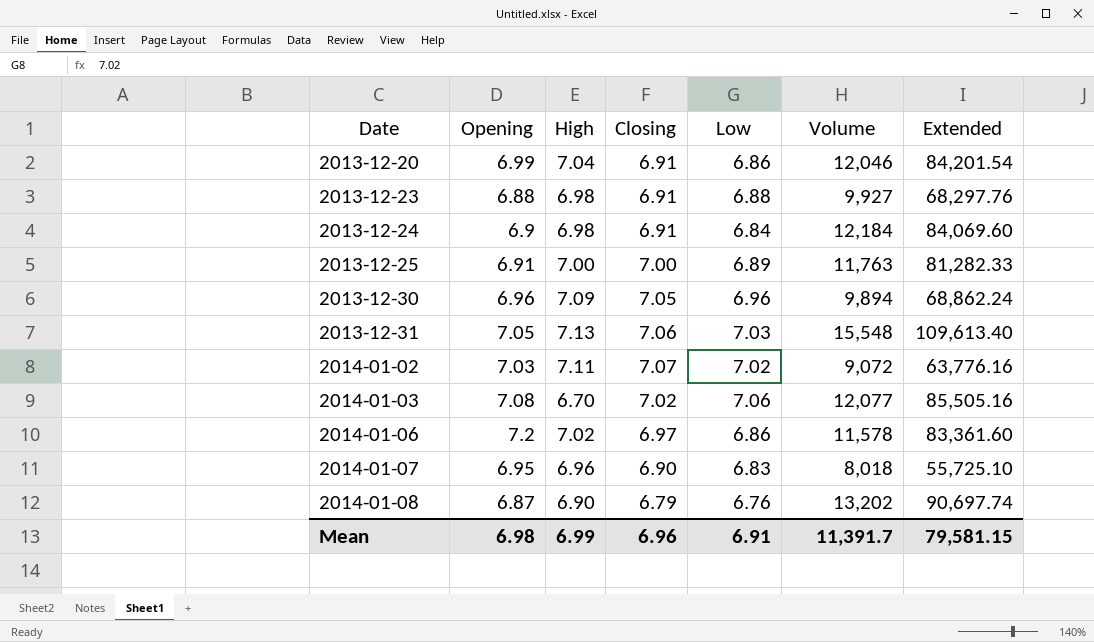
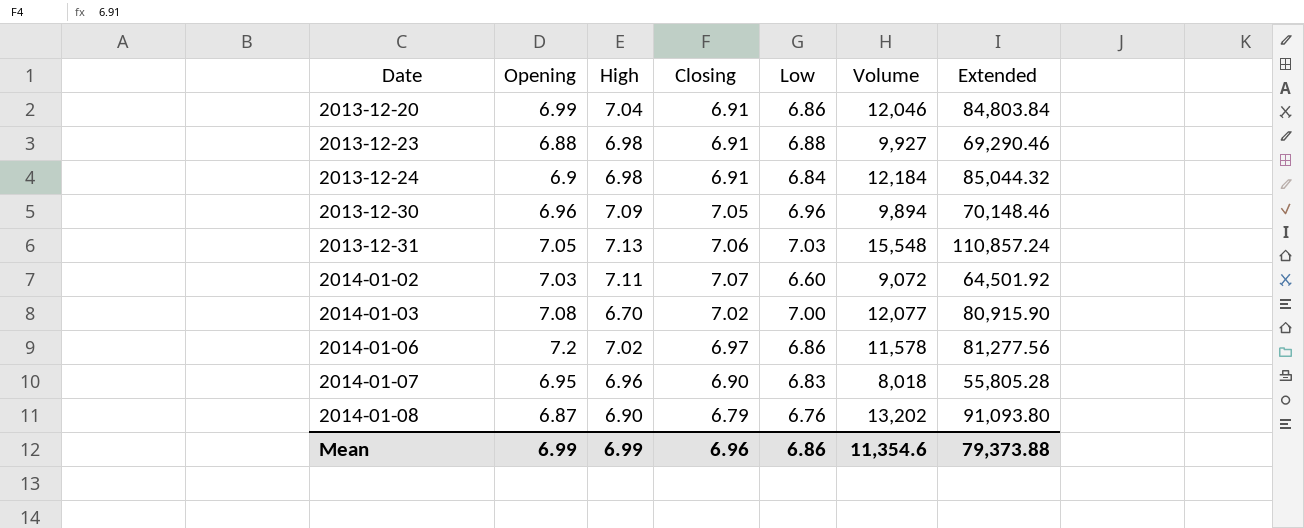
column Extended | formula: [Opening] * [Volume] -> [High] * [Volume]
row 2013-12-25: 6.91 | 7.00 | 7.00 | 6.89 | 11,763 | 81,282.33 -> none
2014-01-02 | Low: 7.02 -> 6.60
2014-01-03 | Low: 7.06 -> 7.00
Mean | Opening: 6.98 -> 6.99
Mean | Low: 6.91 -> 6.86
Mean | Volume: 11,391.7 -> 11,354.6
Mean | Extended: 79,581.15 -> 79,373.88

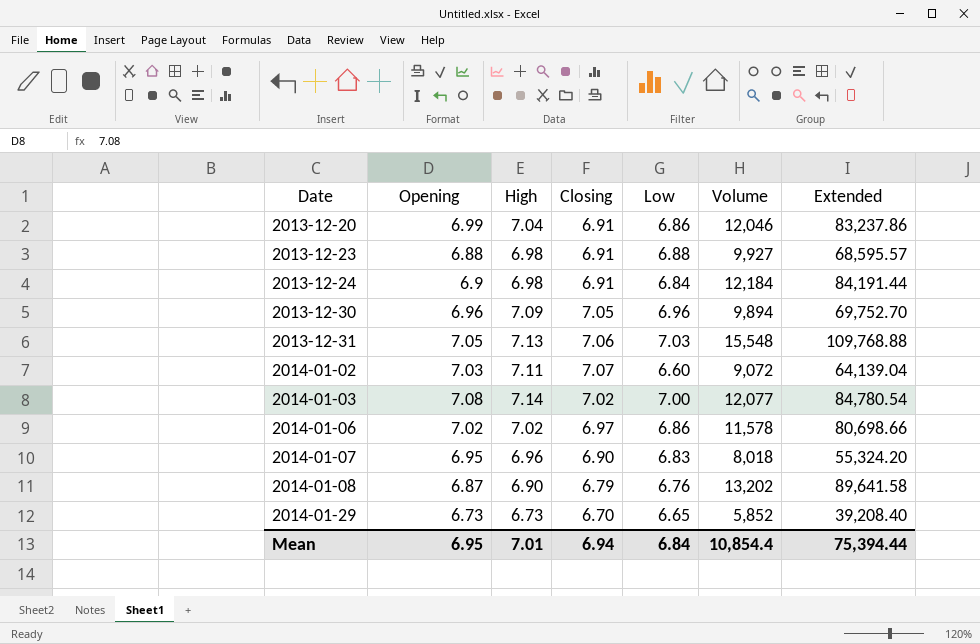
column Extended | formula: [High] * [Volume] -> [Closing] * [Volume]
2014-01-03 | High: 6.70 -> 7.14
2014-01-06 | Opening: 7.2 -> 7.02
row 2014-01-29: none -> 6.73 | 6.73 | 6.70 | 6.65 | 5,852 | 39,208.40
Mean | Opening: 6.99 -> 6.95
Mean | High: 6.99 -> 7.01
Mean | Closing: 6.96 -> 6.94
Mean | Low: 6.86 -> 6.84
Mean | Volume: 11,354.6 -> 10,854.4
Mean | Extended: 79,373.88 -> 75,394.44

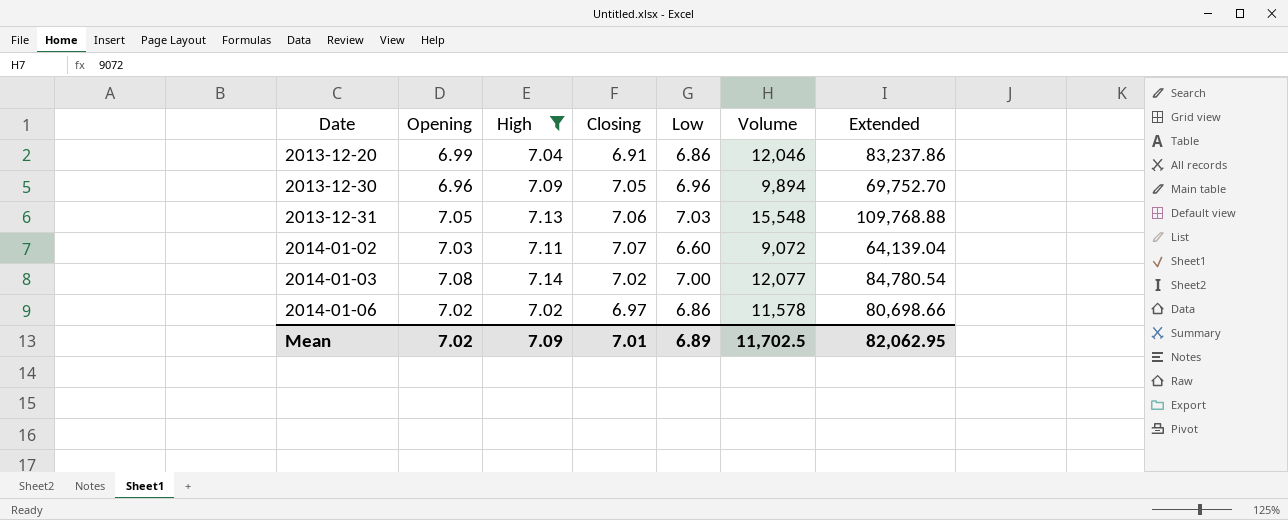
filter: none -> High >= 7.02
Mean | Opening: 6.95 -> 7.02
Mean | High: 7.01 -> 7.09
Mean | Closing: 6.94 -> 7.01
Mean | Low: 6.84 -> 6.89
Mean | Volume: 10,854.4 -> 11,702.5
Mean | Extended: 75,394.44 -> 82,062.95

